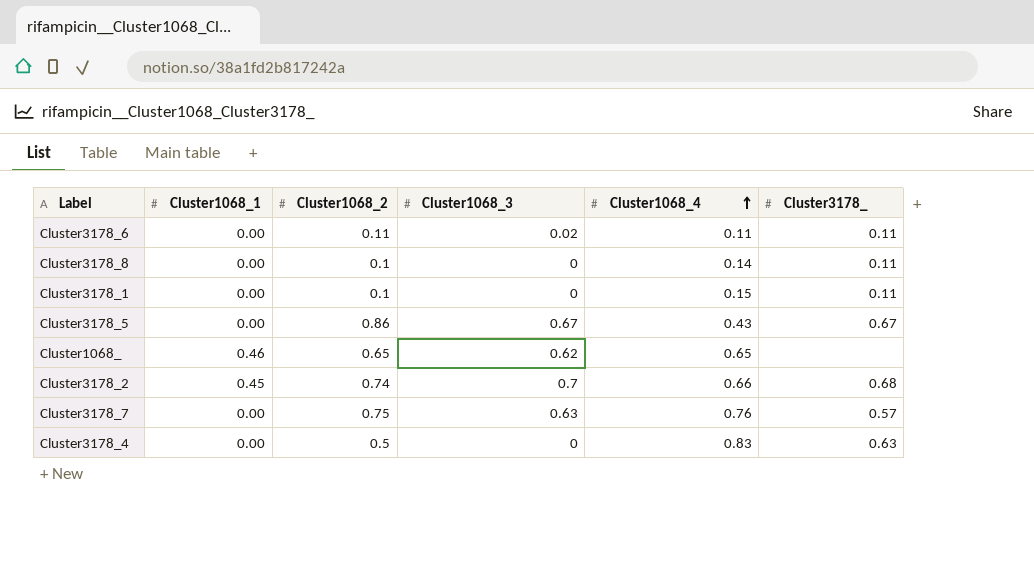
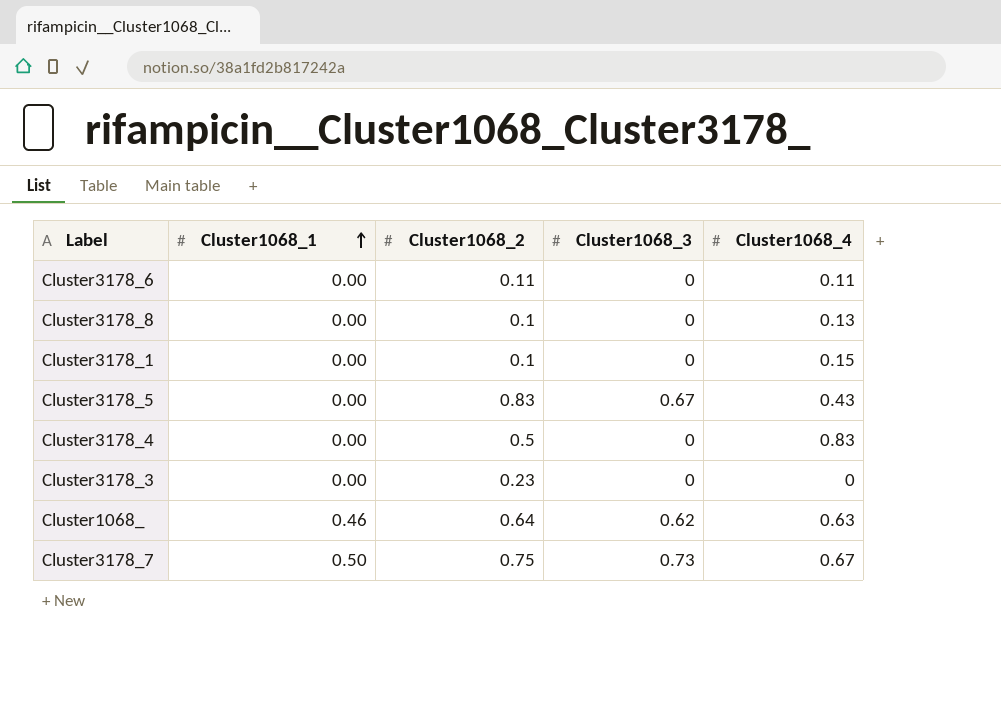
row order: Cluster1068_4 ascending -> Cluster1068_1 ascending
column Cluster3178_ | position: 6 -> none
row Cluster3178_2: 0.45 | 0.74 | 0.7 | 0.66 | 0.68 -> none
Cluster3178_6 | Cluster1068_3: 0.02 -> 0
Cluster3178_8 | Cluster1068_4: 0.14 -> 0.13
Cluster3178_5 | Cluster1068_2: 0.86 -> 0.83
row Cluster3178_3: none -> 0.00 | 0.23 | 0 | 0
Cluster1068_ | Cluster1068_2: 0.65 -> 0.64
Cluster1068_ | Cluster1068_4: 0.65 -> 0.63
Cluster3178_7 | Cluster1068_1: 0.00 -> 0.50
Cluster3178_7 | Cluster1068_3: 0.63 -> 0.73
Cluster3178_7 | Cluster1068_4: 0.76 -> 0.67

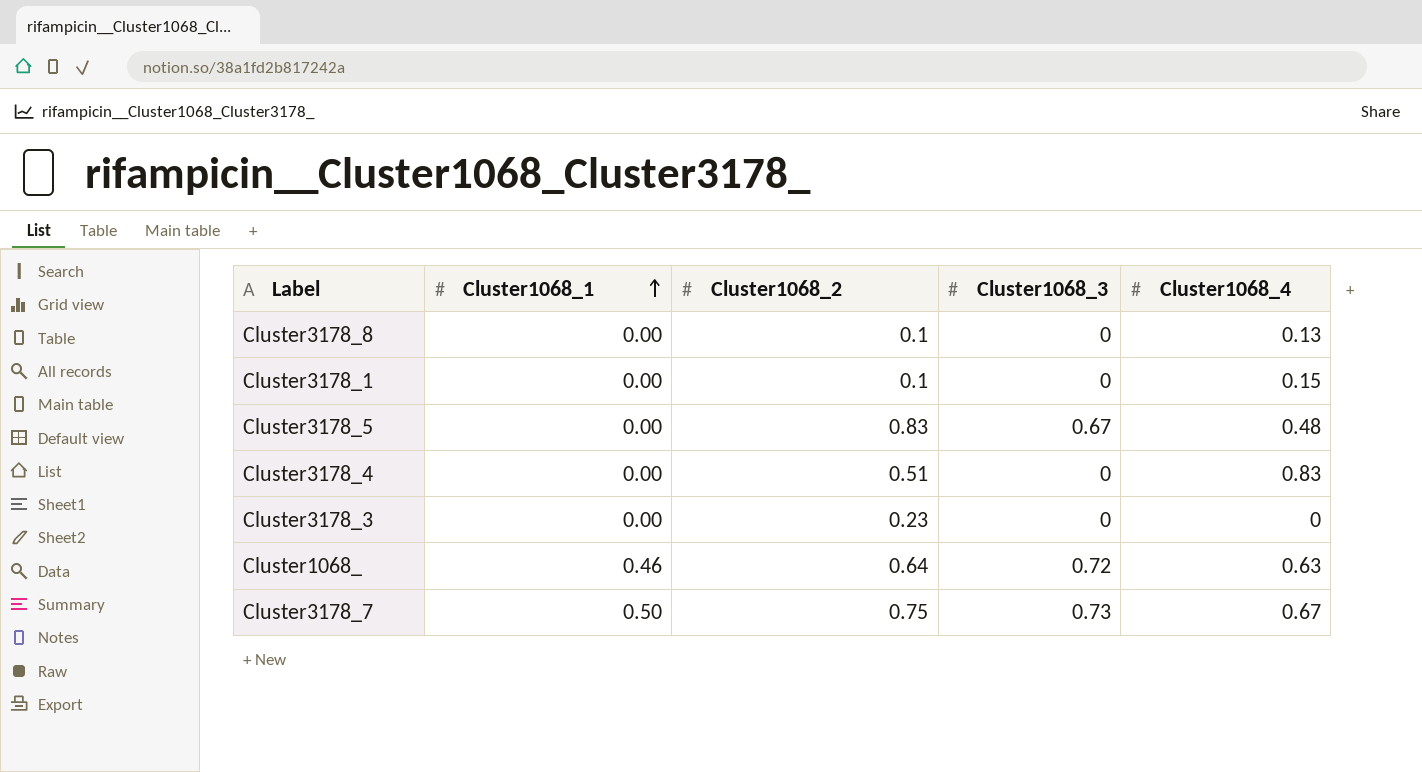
row Cluster3178_6: 0.00 | 0.11 | 0 | 0.11 -> none
Cluster3178_5 | Cluster1068_4: 0.43 -> 0.48
Cluster3178_4 | Cluster1068_2: 0.5 -> 0.51
Cluster1068_ | Cluster1068_3: 0.62 -> 0.72

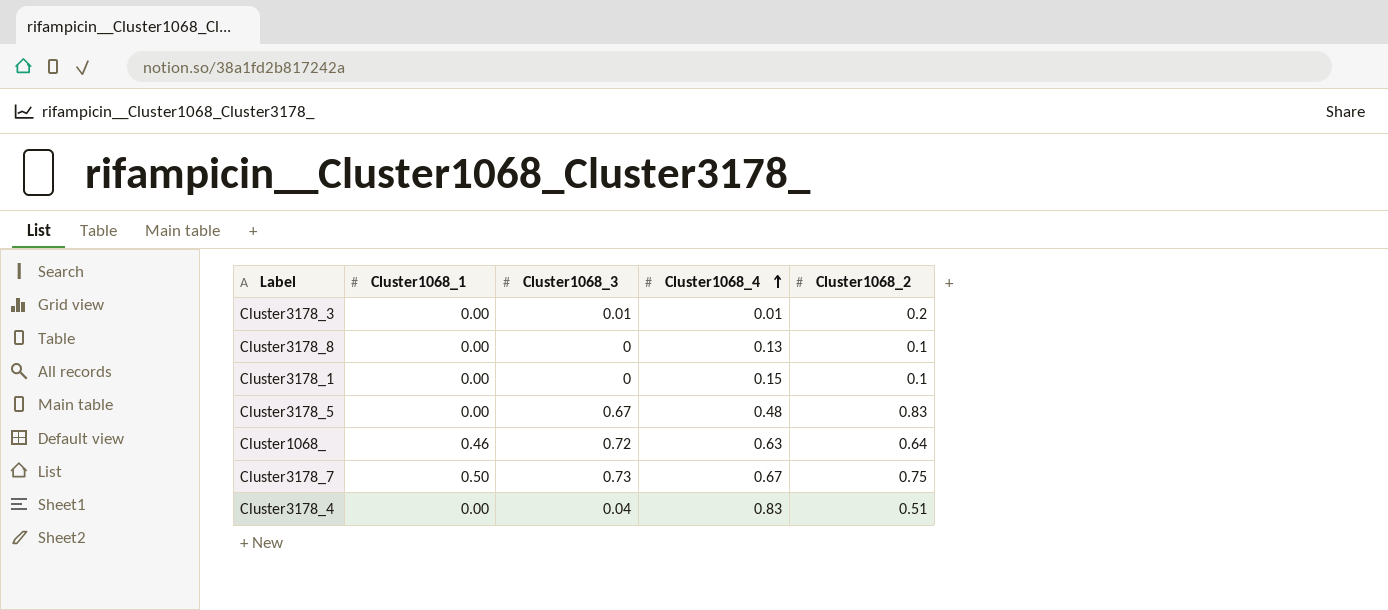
row order: Cluster1068_1 ascending -> Cluster1068_4 ascending
column Cluster1068_2 | position: 3 -> 5
Cluster3178_3 | Cluster1068_3: 0 -> 0.01
Cluster3178_3 | Cluster1068_4: 0 -> 0.01
Cluster3178_3 | Cluster1068_2: 0.23 -> 0.2
Cluster3178_4 | Cluster1068_3: 0 -> 0.04

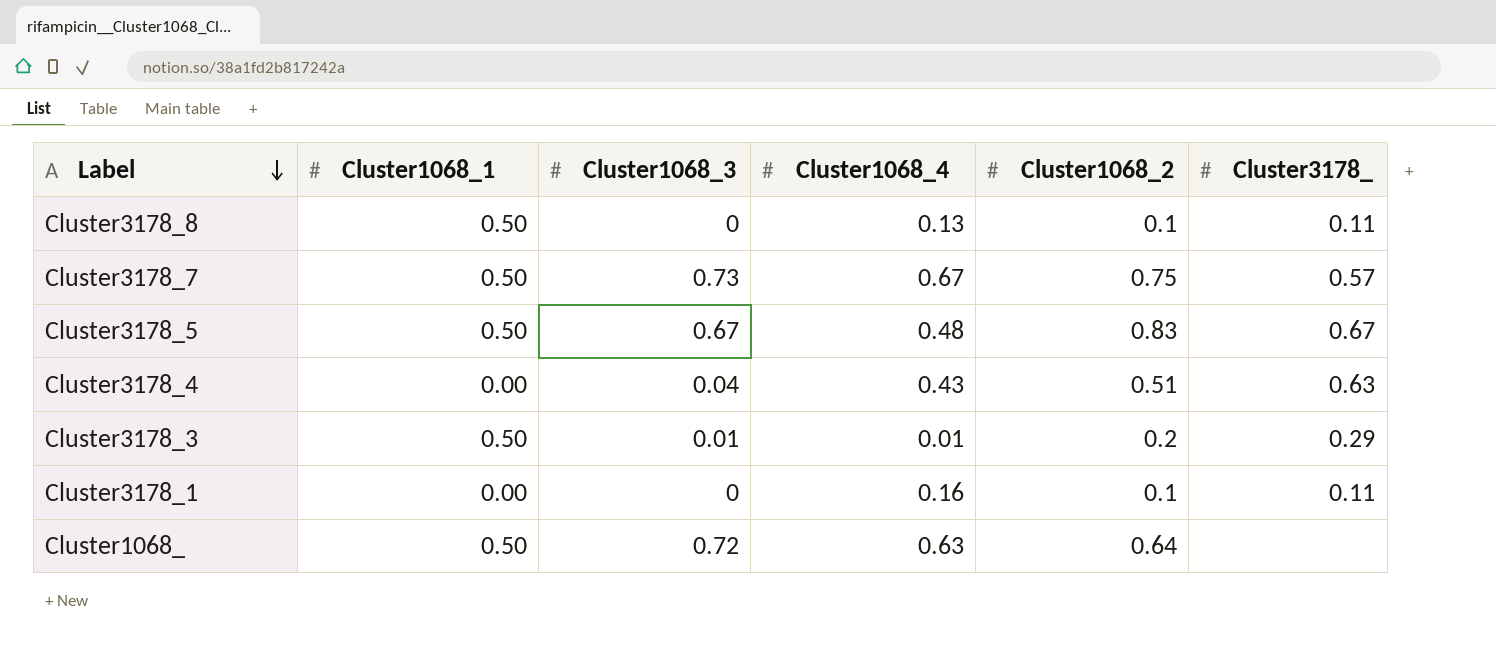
row order: Cluster1068_4 ascending -> Label descending
column Cluster3178_ | position: none -> 6
Cluster3178_8 | Cluster1068_1: 0.00 -> 0.50
Cluster3178_5 | Cluster1068_1: 0.00 -> 0.50
Cluster3178_4 | Cluster1068_4: 0.83 -> 0.43
Cluster3178_3 | Cluster1068_1: 0.00 -> 0.50
Cluster3178_1 | Cluster1068_4: 0.15 -> 0.16
Cluster1068_ | Cluster1068_1: 0.46 -> 0.50

